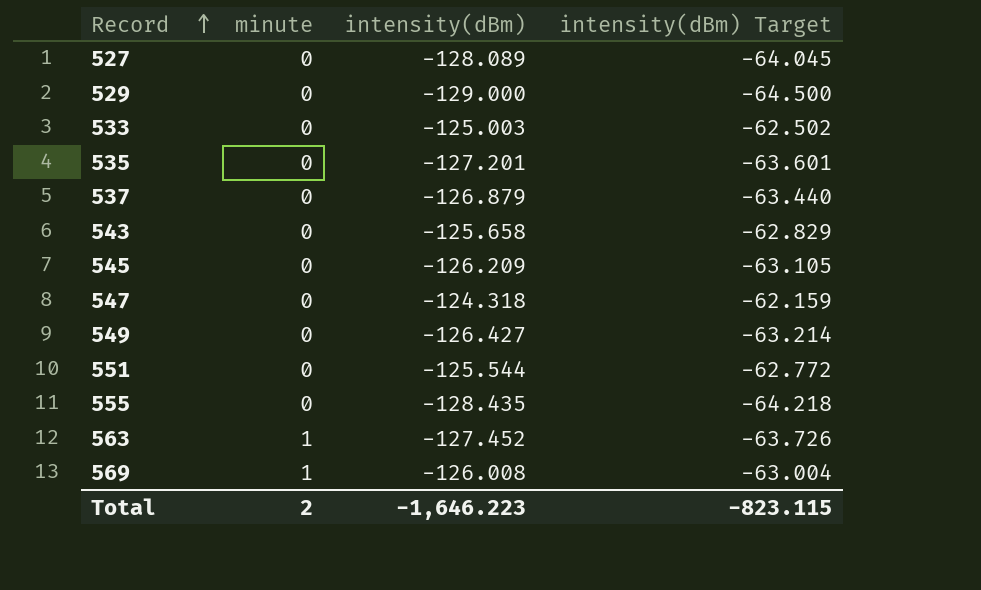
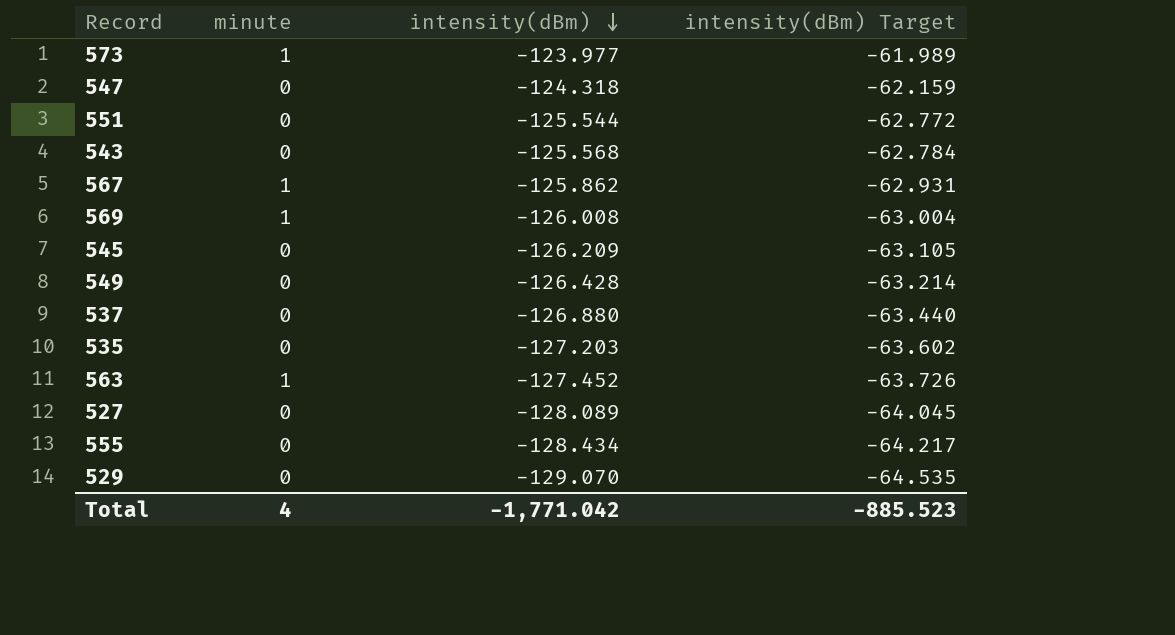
row order: Record ascending -> intensity(dBm) descending
row 533: 0 | -125.003 | -62.502 -> none
row 573: none -> 1 | -123.977 | -61.989
543 | intensity(dBm): -125.658 -> -125.568
543 | intensity(dBm) Target: -62.829 -> -62.784
row 567: none -> 1 | -125.862 | -62.931
549 | intensity(dBm): -126.427 -> -126.428
537 | intensity(dBm): -126.879 -> -126.880
535 | intensity(dBm): -127.201 -> -127.203
535 | intensity(dBm) Target: -63.601 -> -63.602
555 | intensity(dBm): -128.435 -> -128.434
555 | intensity(dBm) Target: -64.218 -> -64.217
529 | intensity(dBm): -129.000 -> -129.070
529 | intensity(dBm) Target: -64.500 -> -64.535
Total | minute: 2 -> 4
Total | intensity(dBm): -1,646.223 -> -1,771.042
Total | intensity(dBm) Target: -823.115 -> -885.523

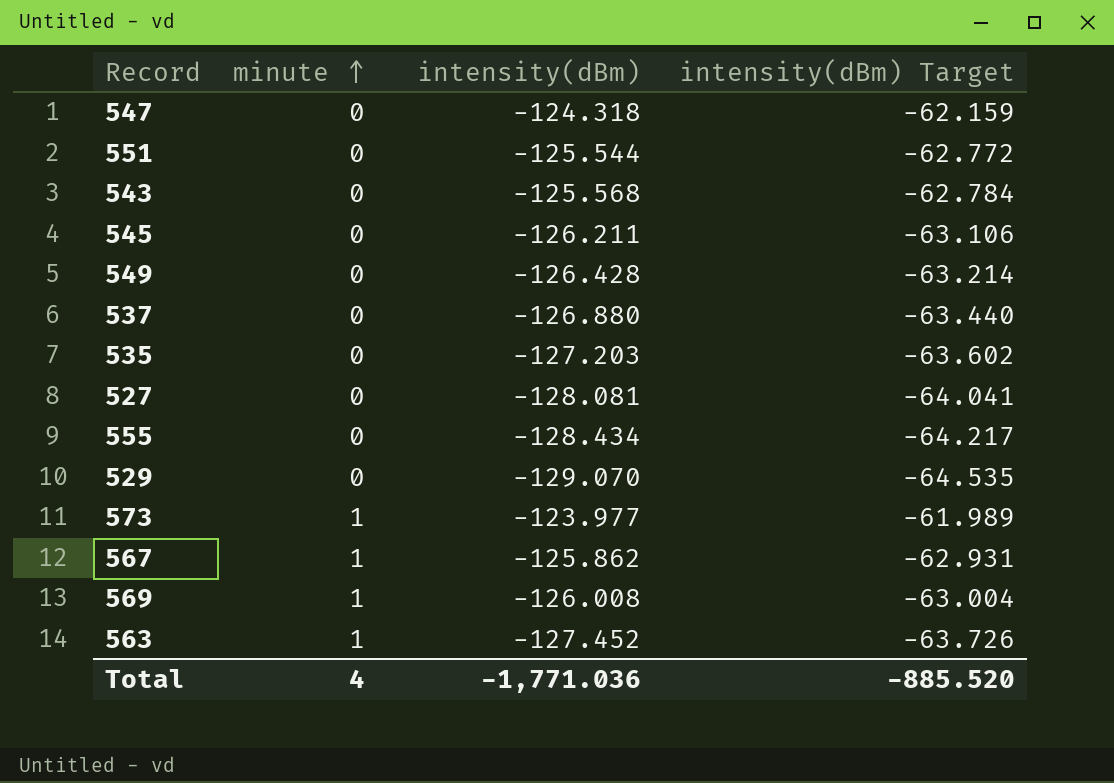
row order: intensity(dBm) descending -> minute ascending
545 | intensity(dBm): -126.209 -> -126.211
545 | intensity(dBm) Target: -63.105 -> -63.106
527 | intensity(dBm): -128.089 -> -128.081
527 | intensity(dBm) Target: -64.045 -> -64.041
Total | intensity(dBm): -1,771.042 -> -1,771.036
Total | intensity(dBm) Target: -885.523 -> -885.520

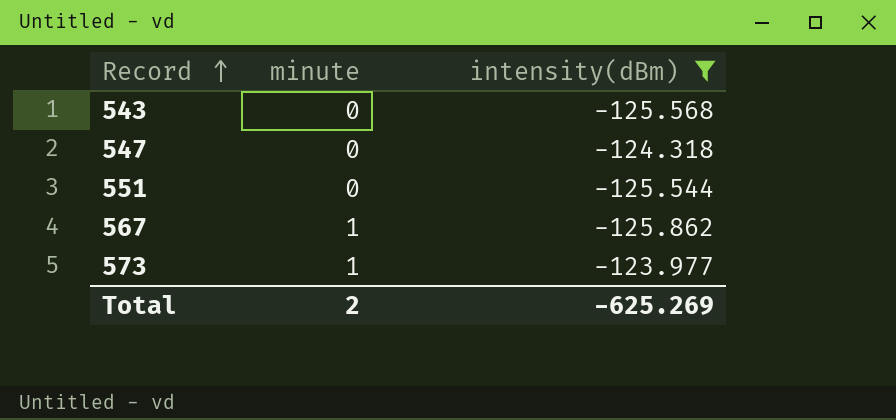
filter: none -> intensity(dBm) >= -125.862
row order: minute ascending -> Record ascending
column intensity(dBm) Target | formula: [intensity(dBm)] * 0.5 -> none
Total | minute: 4 -> 2
Total | intensity(dBm): -1,771.036 -> -625.269

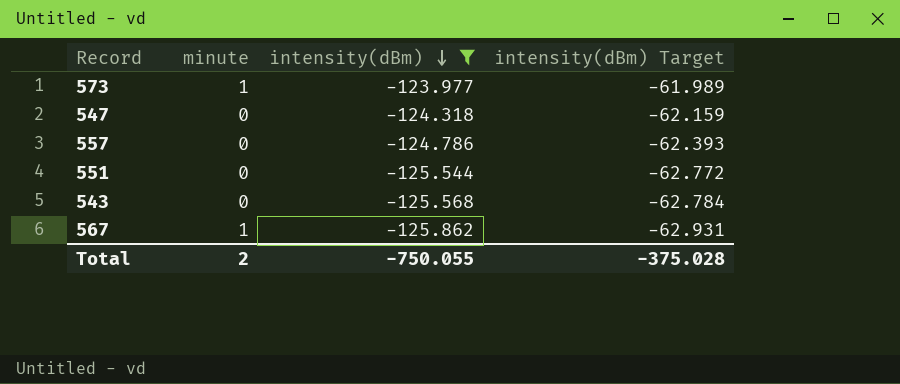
row order: Record ascending -> intensity(dBm) descending
column intensity(dBm) Target | formula: none -> [intensity(dBm)] * 0.5
row 557: none -> 0 | -124.786 | -62.393
Total | intensity(dBm): -625.269 -> -750.055

